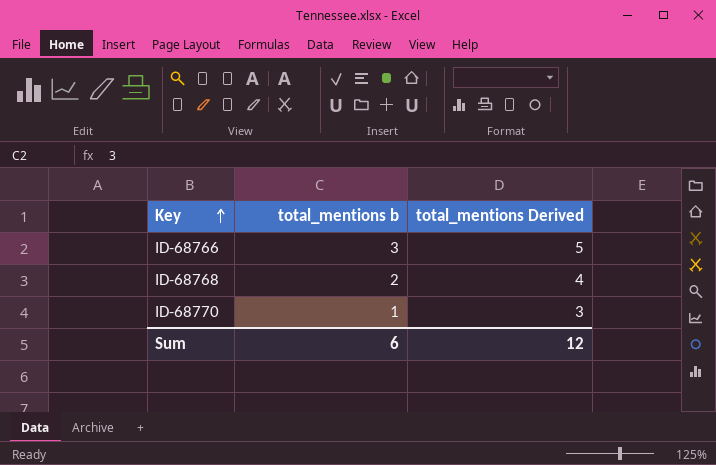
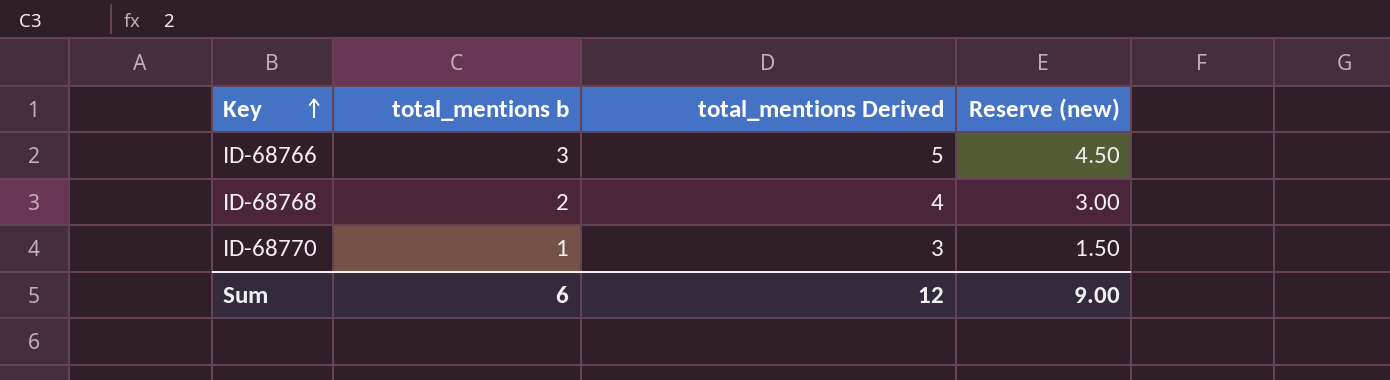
column Reserve (new) | formula: none -> [total_mentions b] * 1.5

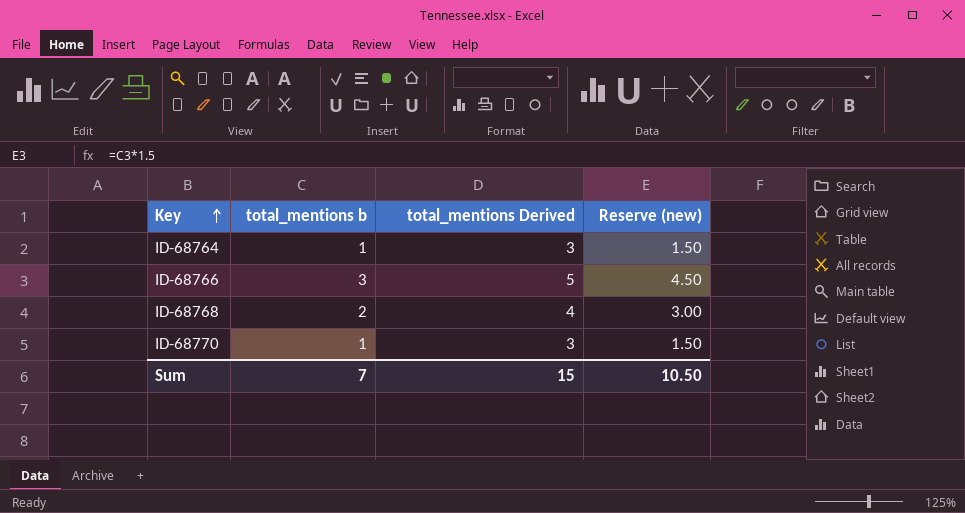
row ID-68764: none -> 1 | 3 | 1.50
Sum | total_mentions b: 6 -> 7
Sum | total_mentions Derived: 12 -> 15
Sum | Reserve (new): 9.00 -> 10.50

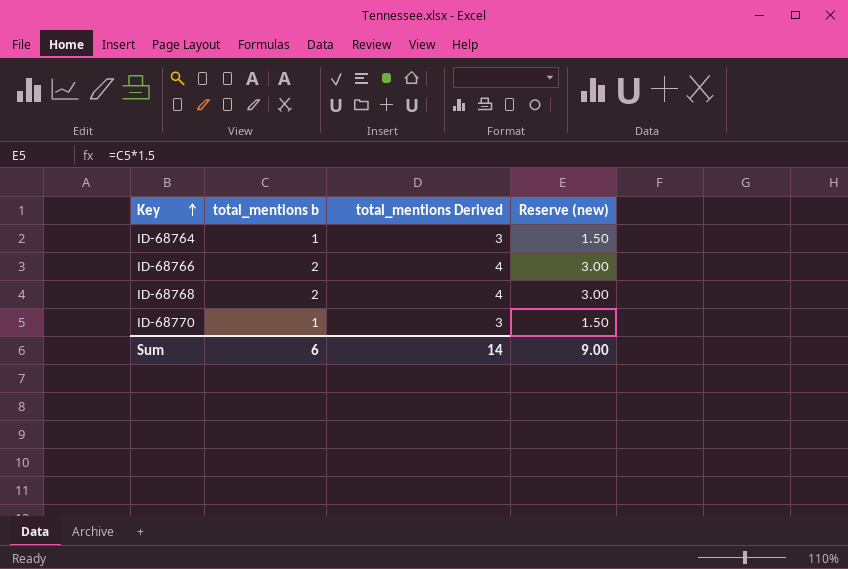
ID-68766 | total_mentions b: 3 -> 2
ID-68766 | total_mentions Derived: 5 -> 4
ID-68766 | Reserve (new): 4.50 -> 3.00
Sum | total_mentions b: 7 -> 6
Sum | total_mentions Derived: 15 -> 14
Sum | Reserve (new): 10.50 -> 9.00

